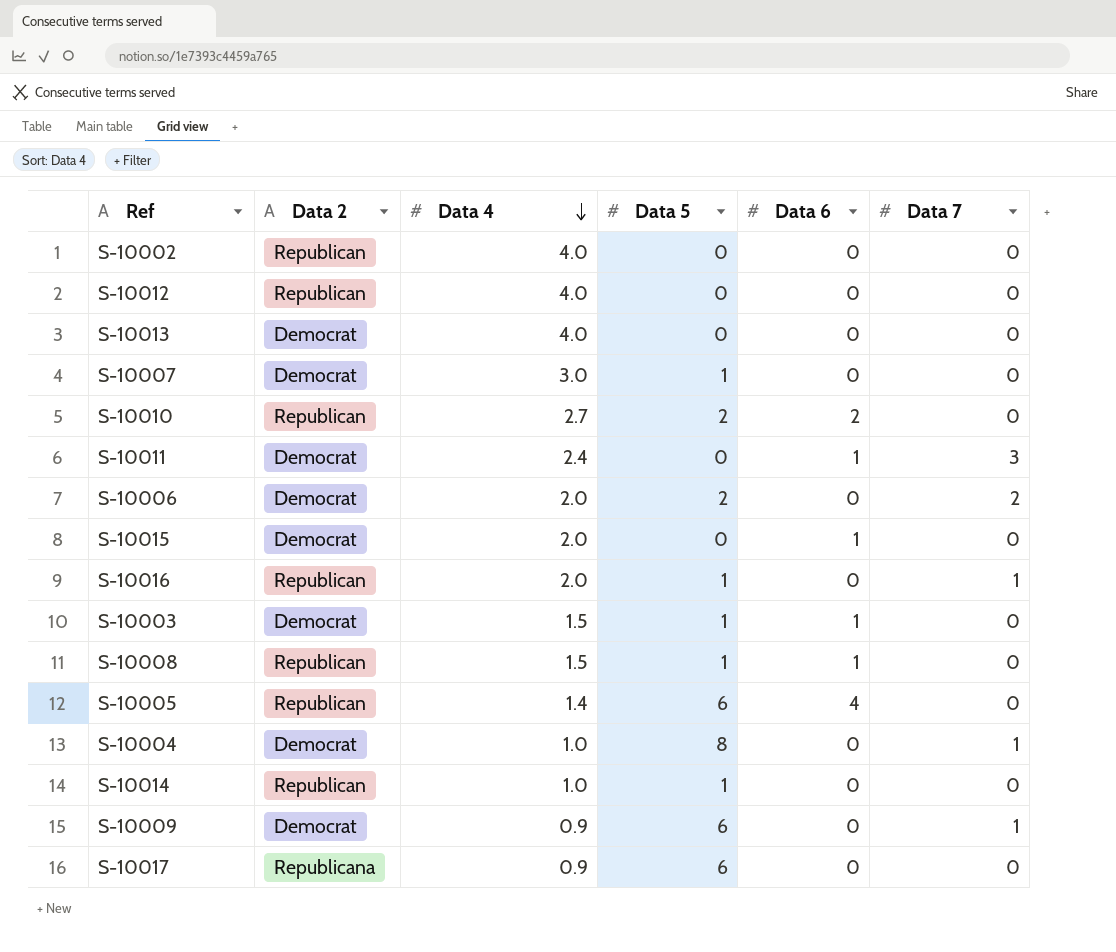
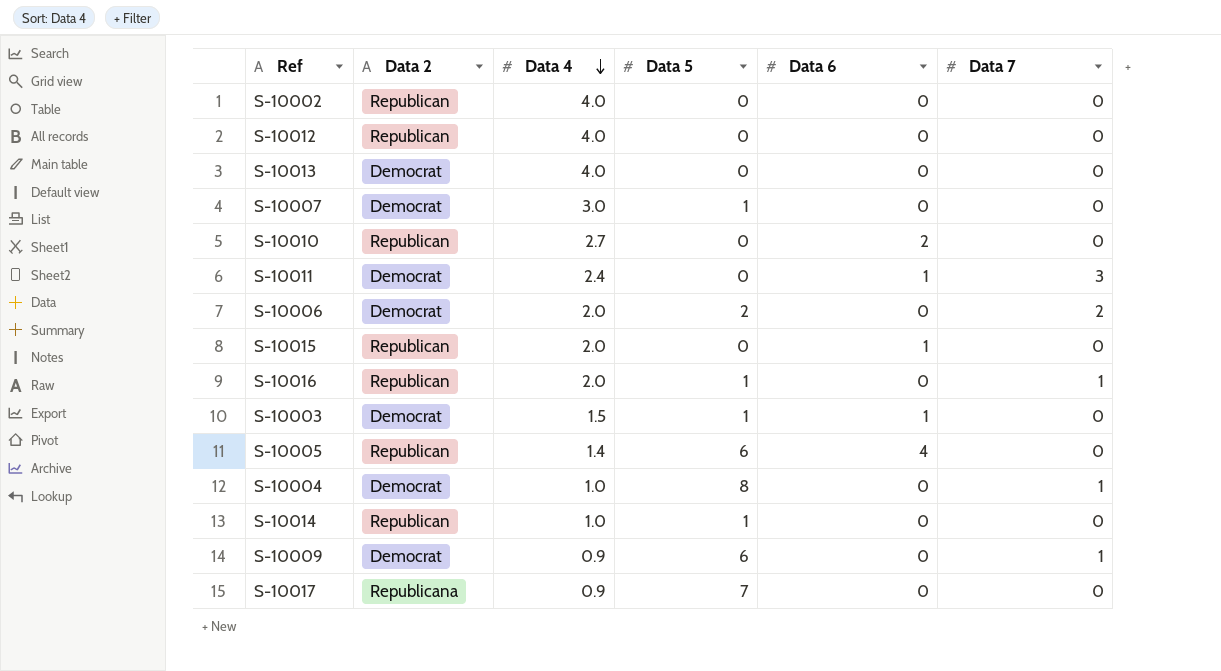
row S-10008: Republican | 1.5 | 1 | 1 | 0 -> none
S-10010 | Data 5: 2 -> 0
S-10015 | Data 2: Democrat -> Republican
S-10017 | Data 5: 6 -> 7

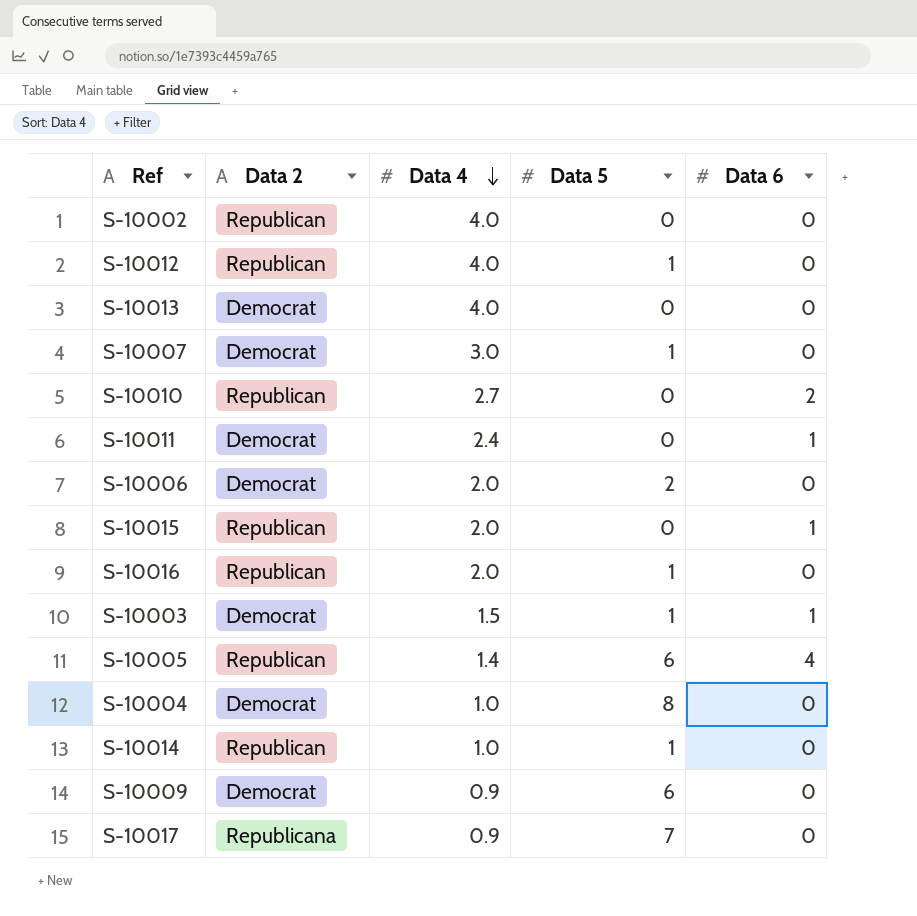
column Data 7 | position: 6 -> none
S-10012 | Data 5: 0 -> 1

